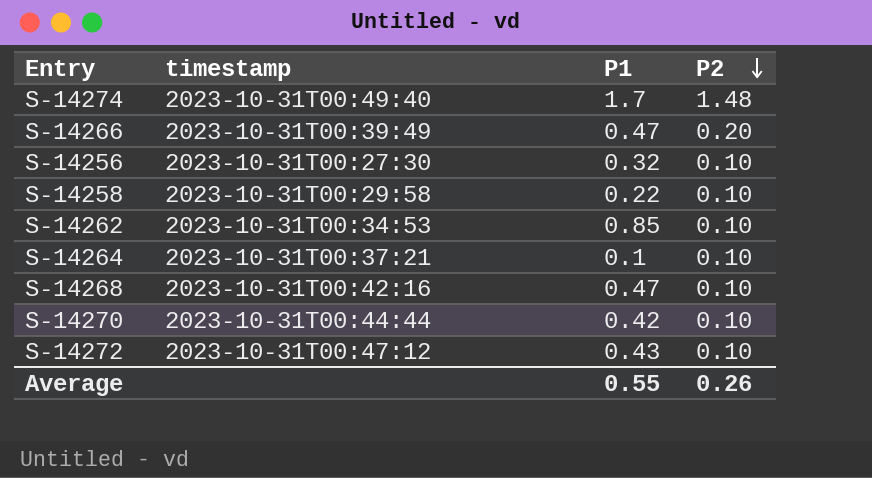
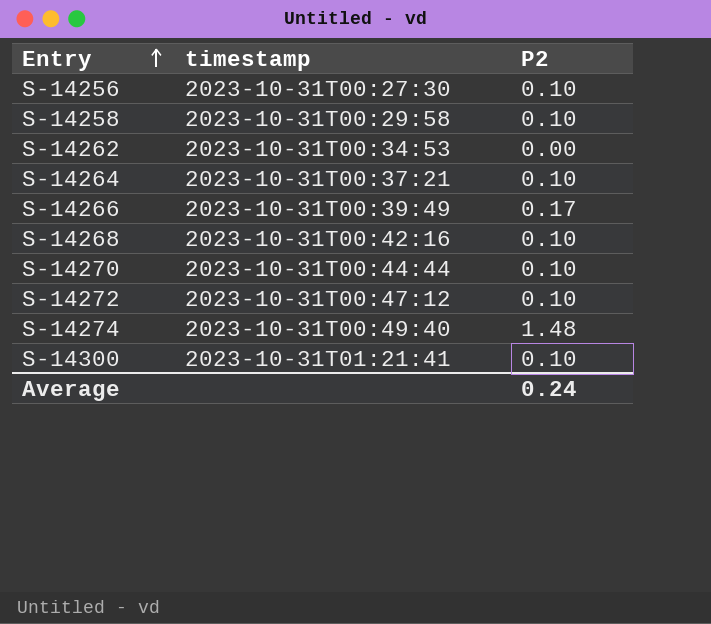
row order: P2 descending -> Entry ascending
column P1 | position: 3 -> none
S-14262 | P2: 0.10 -> 0.00
S-14266 | P2: 0.20 -> 0.17
row S-14300: none -> 2023-10-31T01:21:41 | 0.10
Average | P2: 0.26 -> 0.24

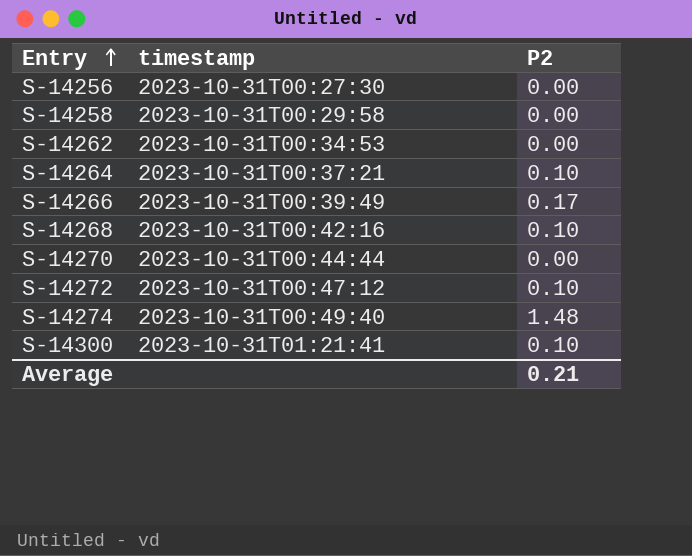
S-14256 | P2: 0.10 -> 0.00
S-14258 | P2: 0.10 -> 0.00
S-14270 | P2: 0.10 -> 0.00
Average | P2: 0.24 -> 0.21

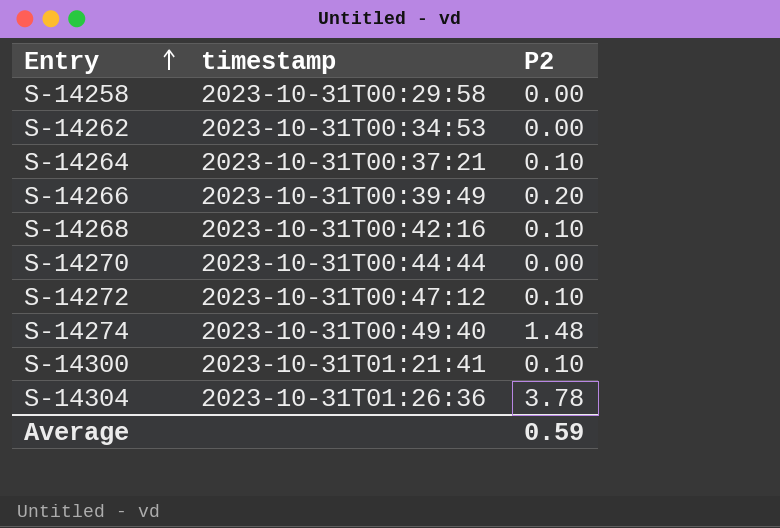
row S-14256: 2023-10-31T00:27:30 | 0.00 -> none
S-14266 | P2: 0.17 -> 0.20
row S-14304: none -> 2023-10-31T01:26:36 | 3.78
Average | P2: 0.21 -> 0.59

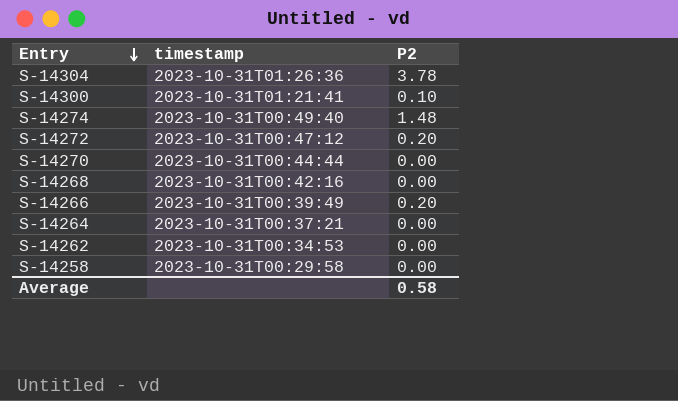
row order: Entry ascending -> Entry descending
S-14272 | P2: 0.10 -> 0.20
S-14268 | P2: 0.10 -> 0.00
S-14264 | P2: 0.10 -> 0.00
Average | P2: 0.59 -> 0.58

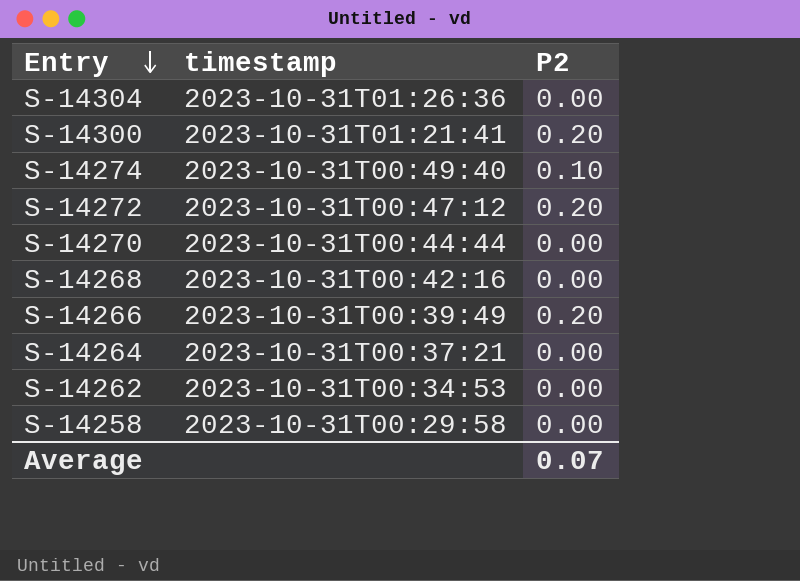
S-14304 | P2: 3.78 -> 0.00
S-14300 | P2: 0.10 -> 0.20
S-14274 | P2: 1.48 -> 0.10
Average | P2: 0.58 -> 0.07

